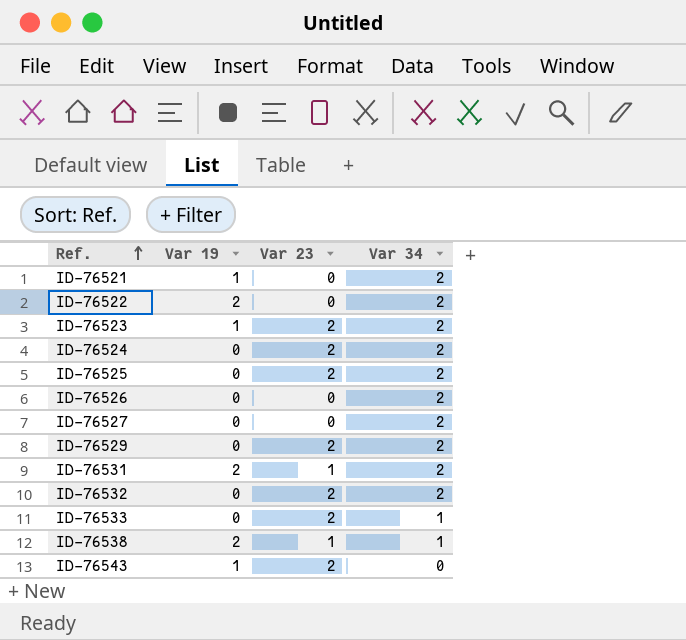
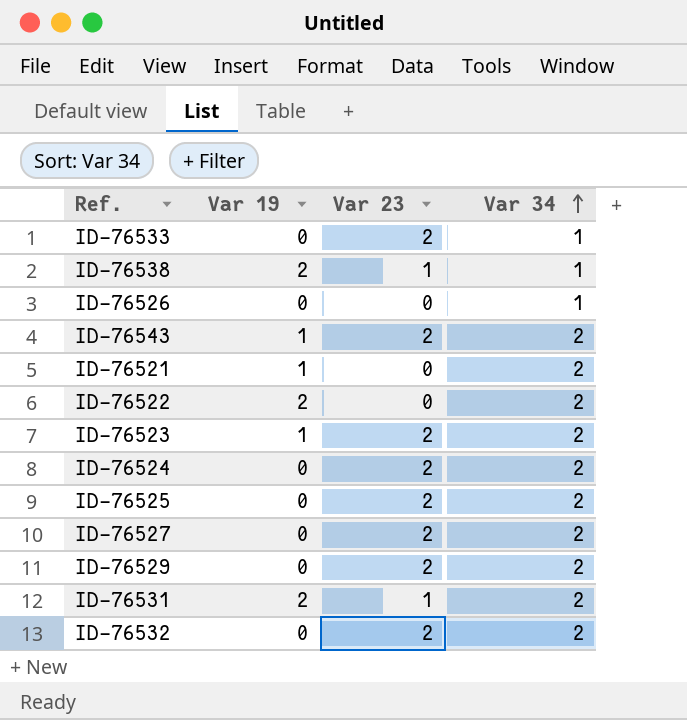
row order: Ref. ascending -> Var 34 ascending
ID-76526 | Var 34: 2 -> 1
ID-76543 | Var 34: 0 -> 2
ID-76527 | Var 23: 0 -> 2

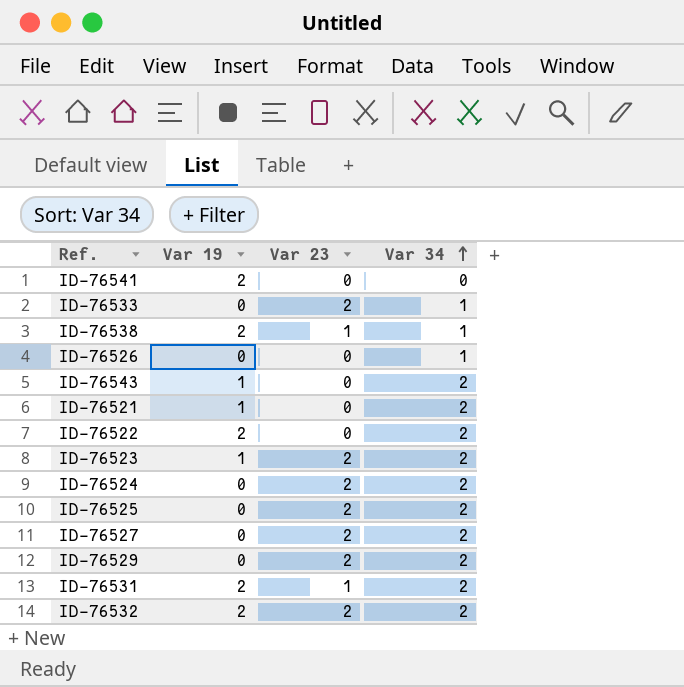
row ID-76541: none -> 2 | 0 | 0
ID-76543 | Var 23: 2 -> 0
ID-76532 | Var 19: 0 -> 2

